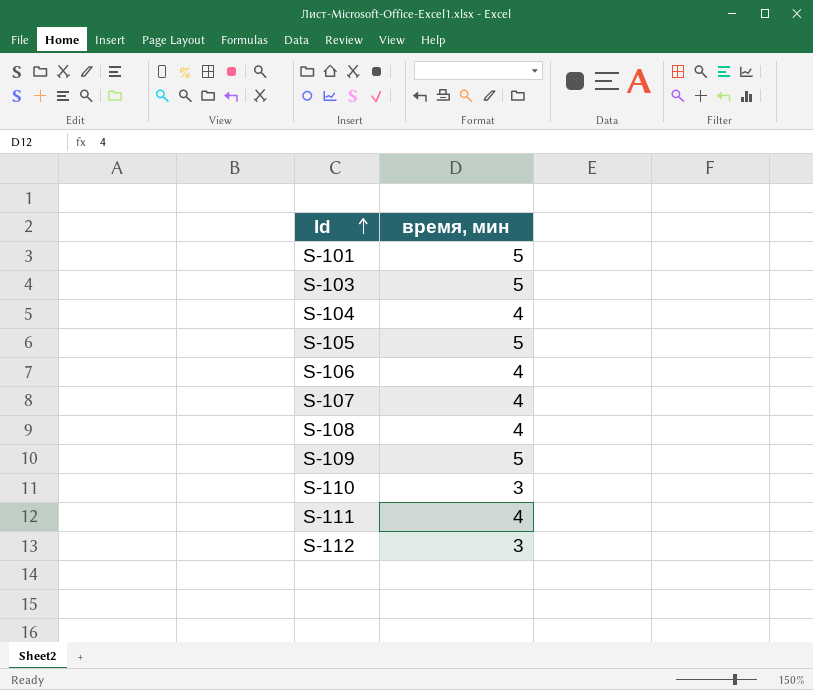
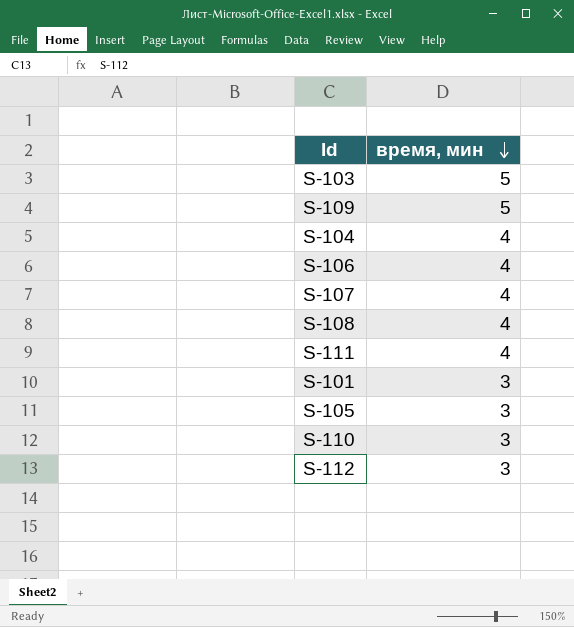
row order: Id ascending -> время, мин descending
S-101 | время, мин: 5 -> 3
S-105 | время, мин: 5 -> 3

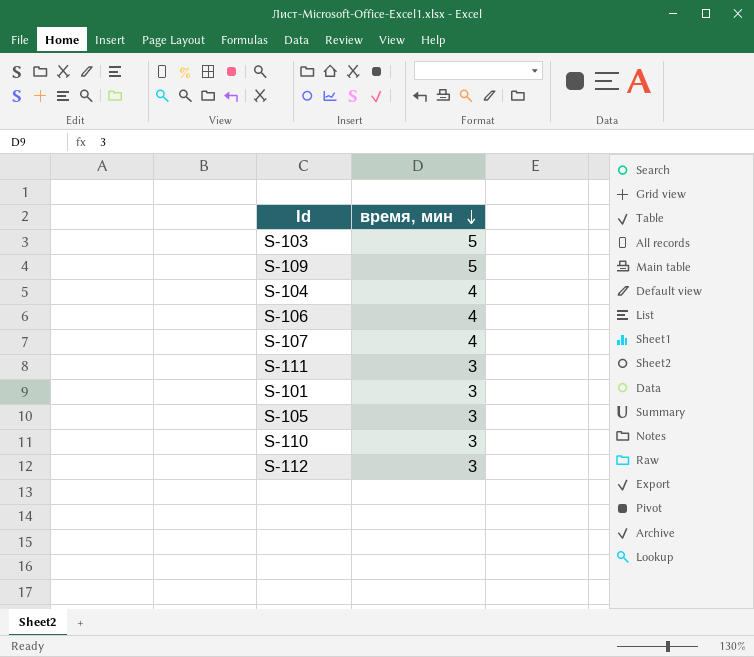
row S-108: 4 -> none
S-111 | время, мин: 4 -> 3

